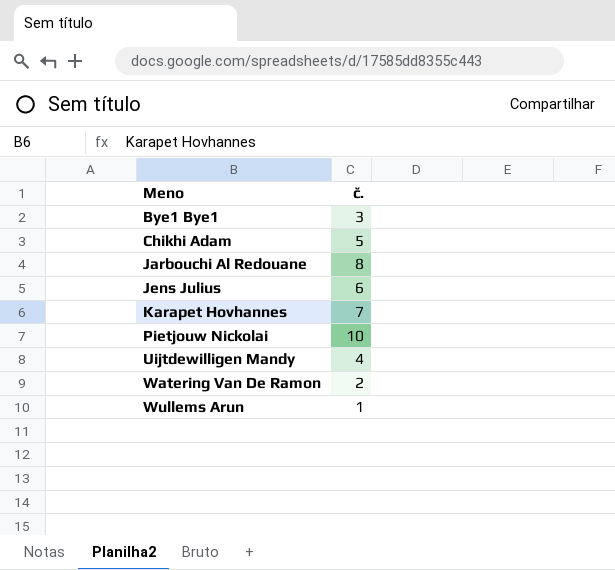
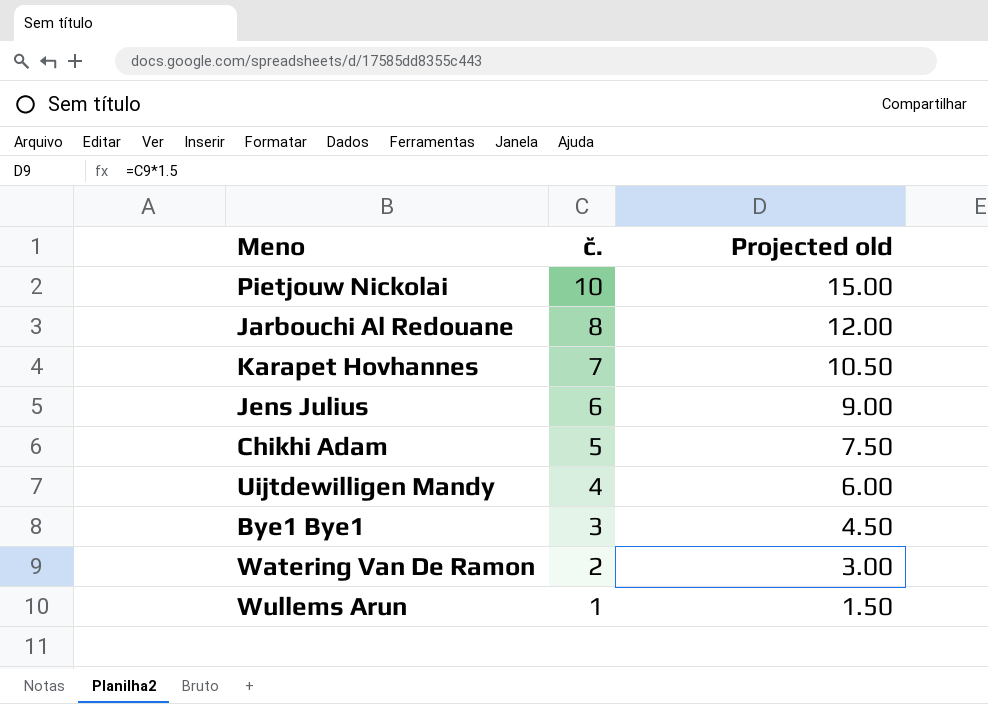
row order: Meno ascending -> č. descending
column Projected old | formula: none -> [č.] * 1.5

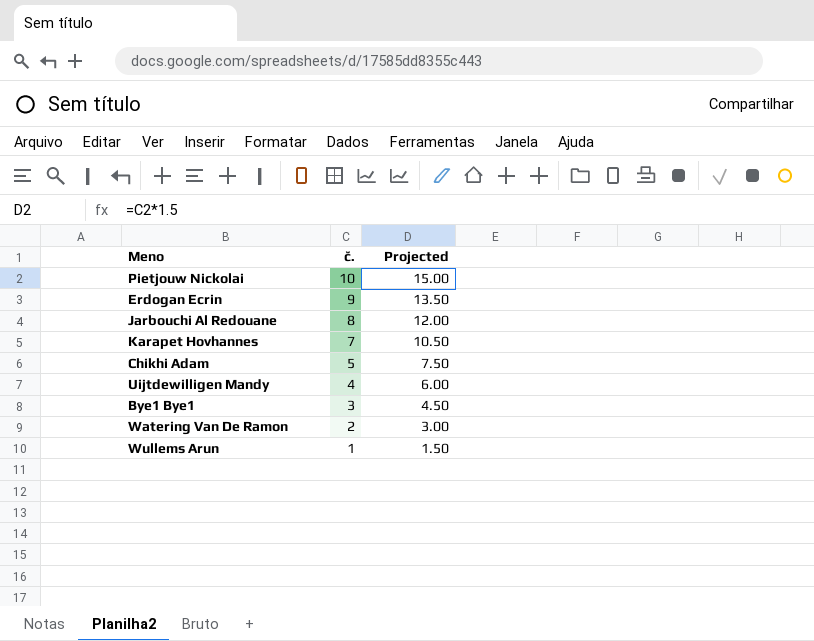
column name: Projected old -> Projected
row Jens Julius: 6 | 9.00 -> none
row Erdogan Ecrin: none -> 9 | 13.50

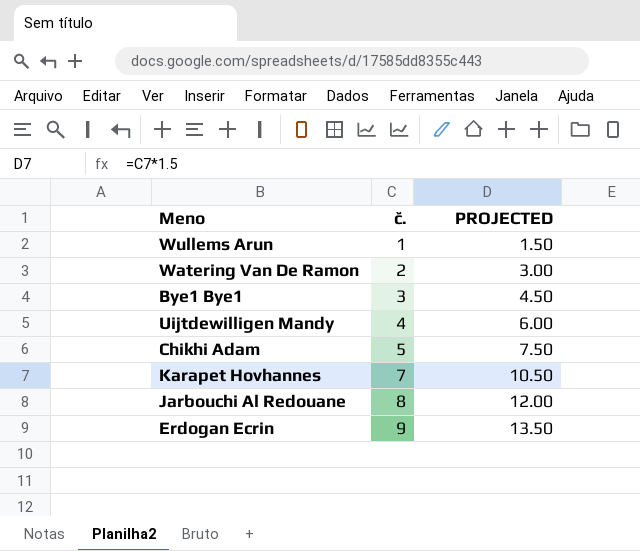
row order: č. descending -> č. ascending
column name: Projected -> PROJECTED
row Pietjouw Nickolai: 10 | 15.00 -> none

